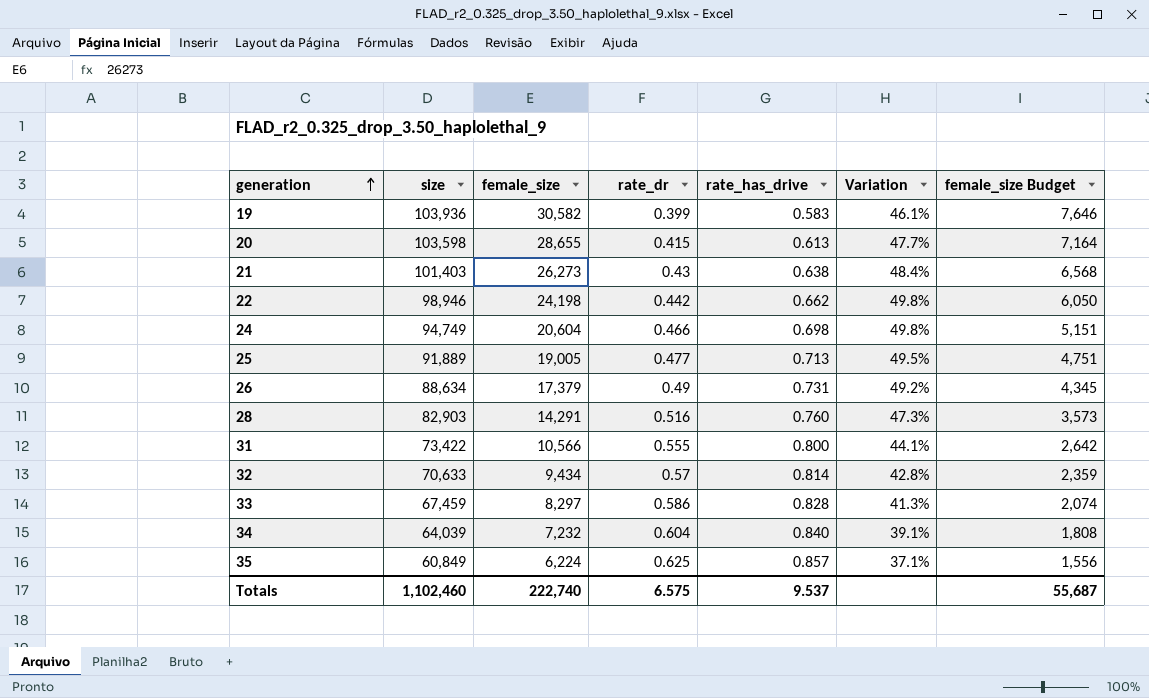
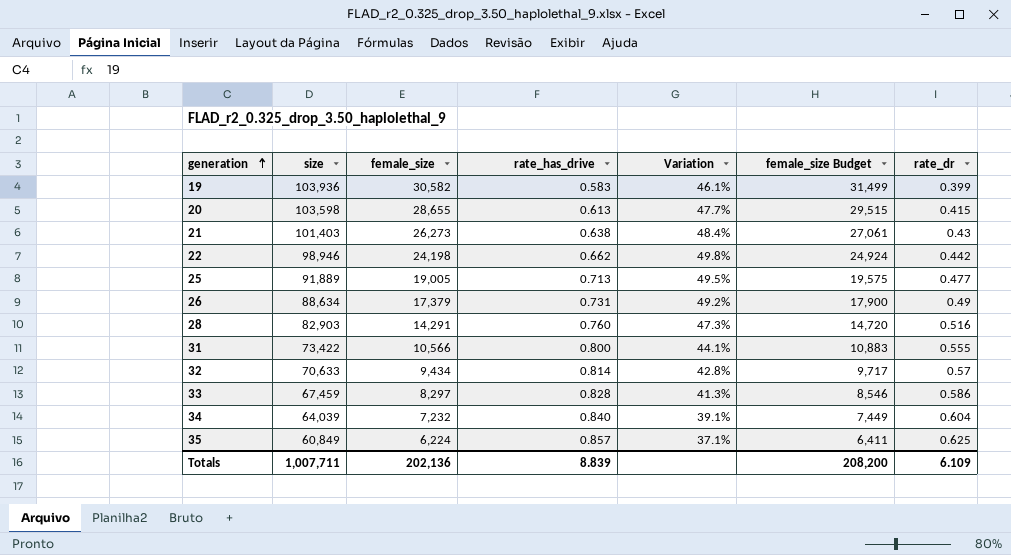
column female_size Budget | formula: [female_size] * 0.25 -> [female_size] * 1.03
column rate_dr | position: 4 -> 7
row 24: 94,749 | 20,604 | 0.466 | 0.698 | 49.8% | 5,151 -> none
Totals | size: 1,102,460 -> 1,007,711
Totals | female_size: 222,740 -> 202,136
Totals | rate_has_drive: 9.537 -> 8.839
Totals | female_size Budget: 55,687 -> 208,200
Totals | rate_dr: 6.575 -> 6.109

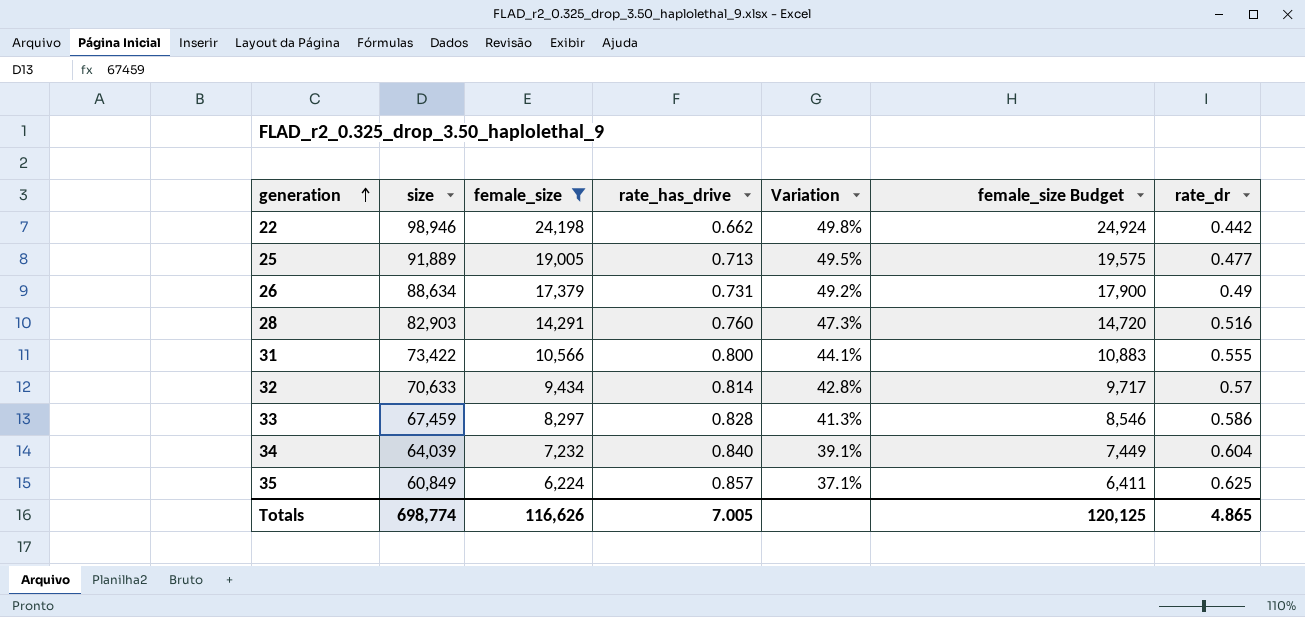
filter: none -> female_size <= 24,198
Totals | size: 1,007,711 -> 698,774
Totals | female_size: 202,136 -> 116,626
Totals | rate_has_drive: 8.839 -> 7.005
Totals | female_size Budget: 208,200 -> 120,125
Totals | rate_dr: 6.109 -> 4.865

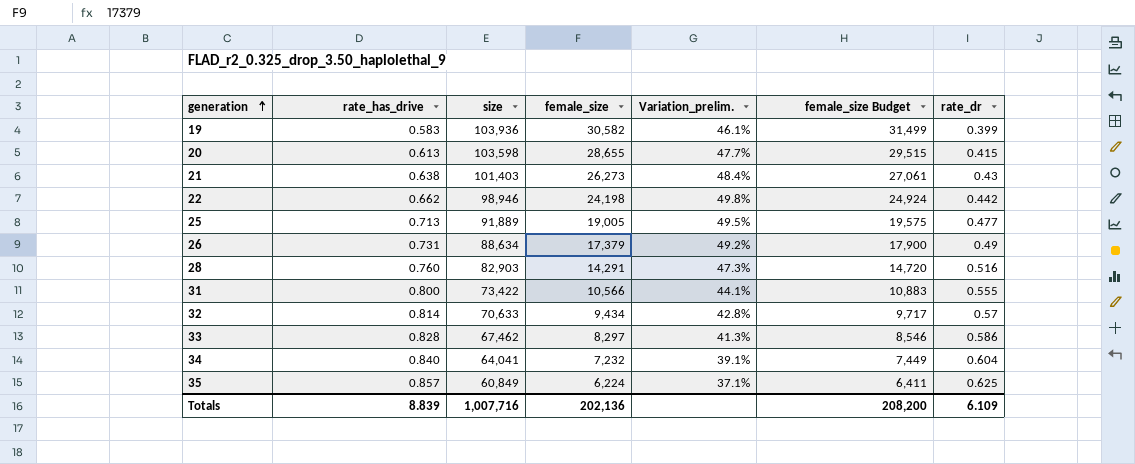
filter: female_size <= 24,198 -> none
column rate_has_drive | position: 4 -> 2
column name: Variation -> Variation_prelim.
33 | size: 67,459 -> 67,462
34 | size: 64,039 -> 64,041
Totals | rate_has_drive: 7.005 -> 8.839
Totals | size: 698,774 -> 1,007,716
Totals | female_size: 116,626 -> 202,136
Totals | female_size Budget: 120,125 -> 208,200
Totals | rate_dr: 4.865 -> 6.109

